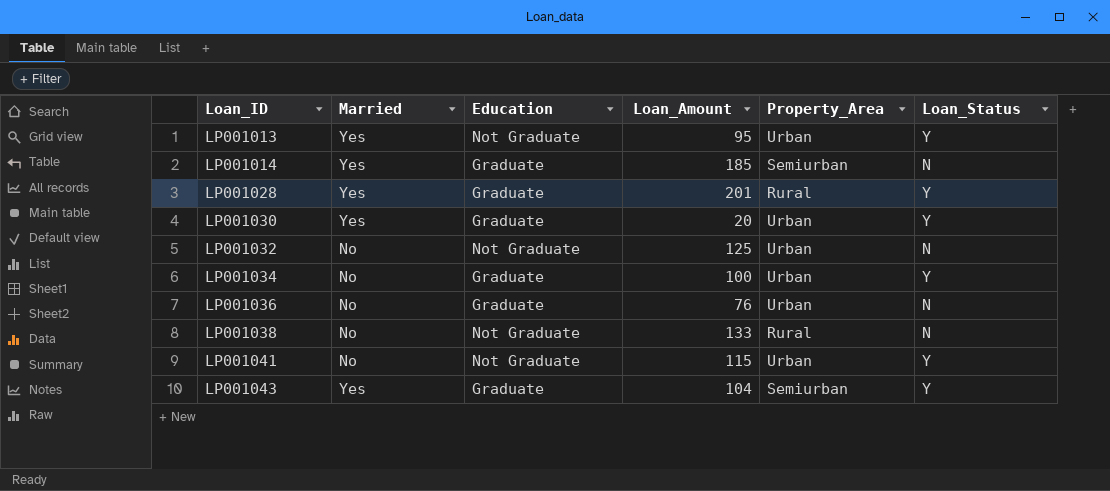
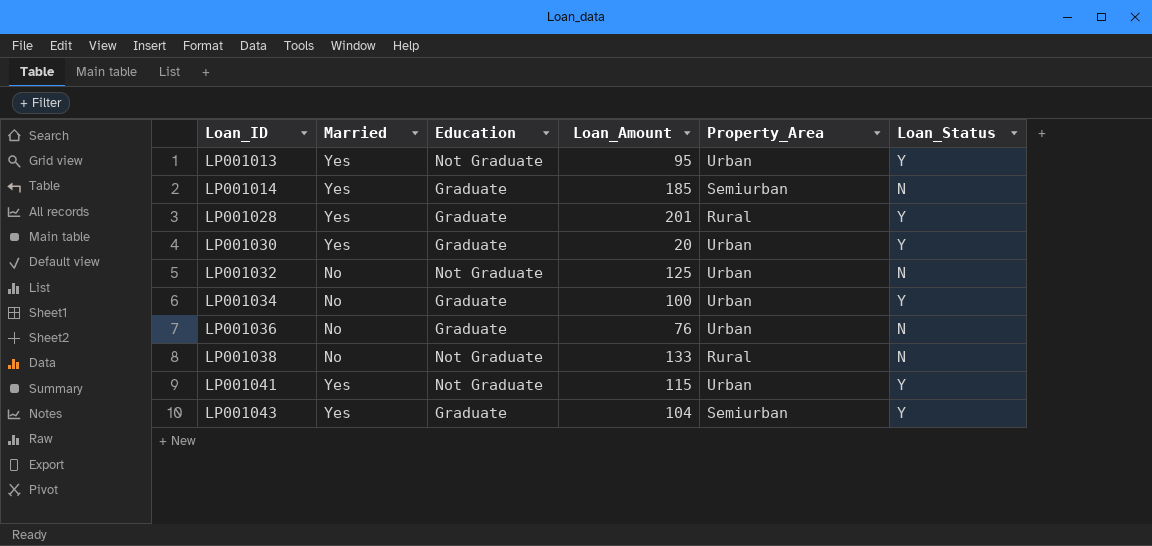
LP001041 | Married: No -> Yes

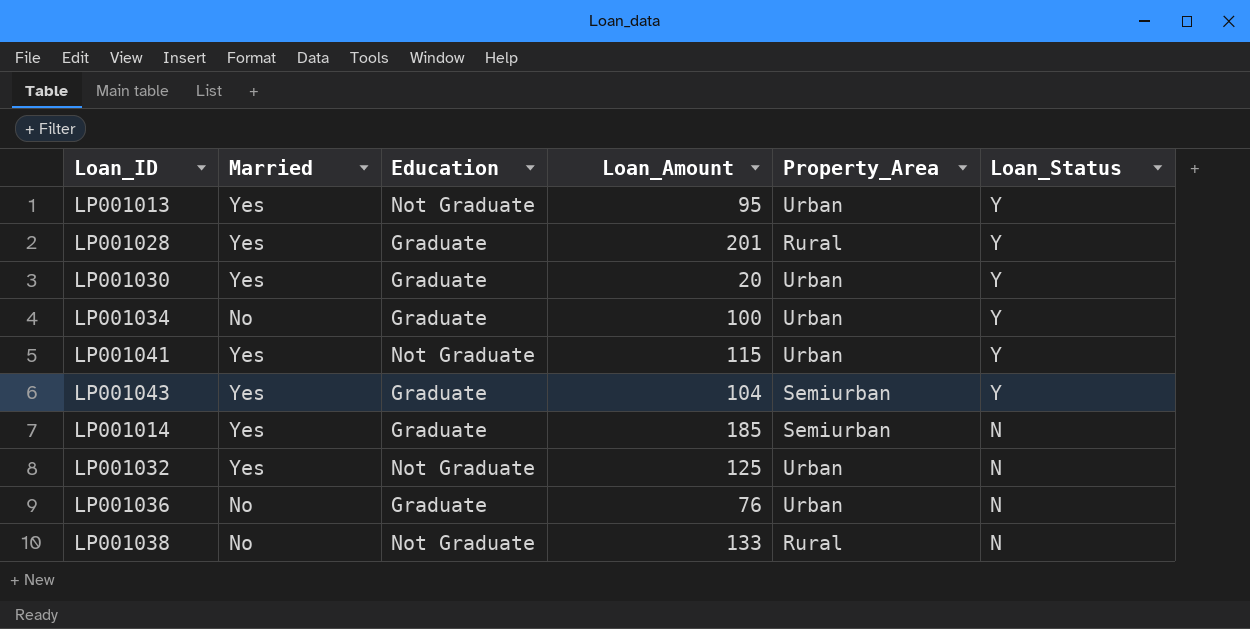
row order: Loan_ID ascending -> Loan_Status descending
LP001032 | Married: No -> Yes

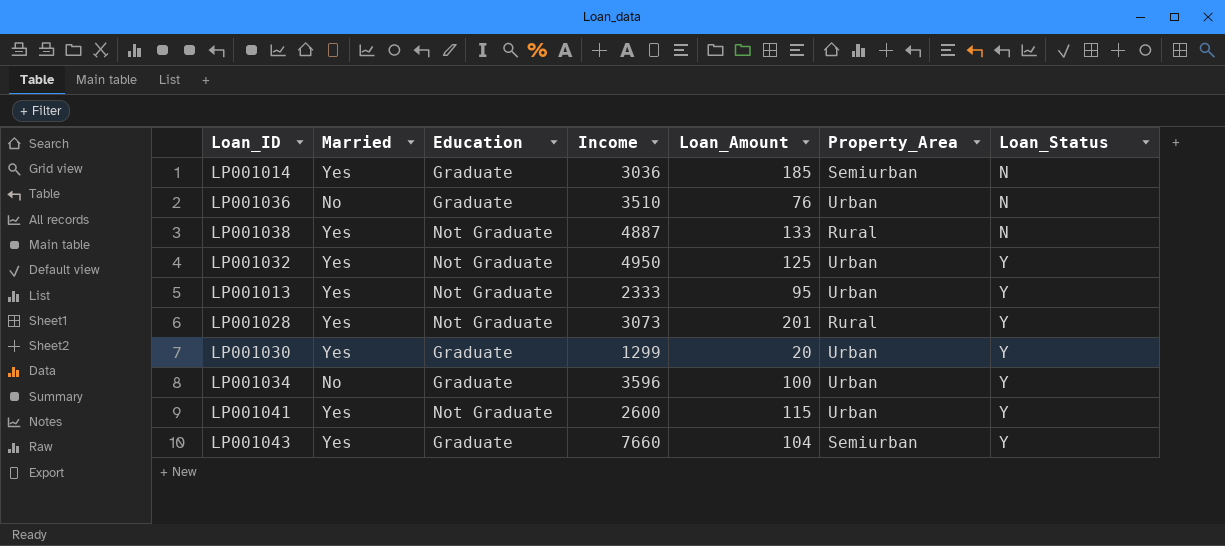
row order: Loan_Status descending -> Loan_Status ascending
column Income | position: none -> 4
LP001038 | Married: No -> Yes
LP001032 | Loan_Status: N -> Y
LP001028 | Education: Graduate -> Not Graduate

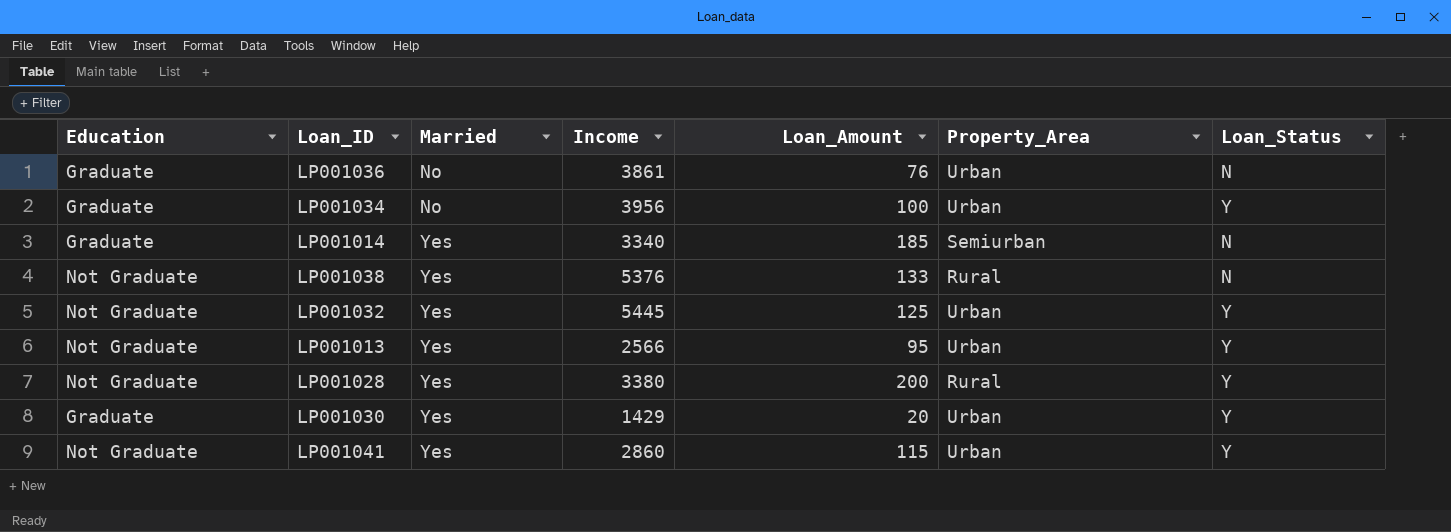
row order: Loan_Status ascending -> Married ascending
column Education | position: 3 -> 1
row LP001043: Yes | Graduate | 7660 | 104 | Semiurban | Y -> none
LP001036 | Income: 3510 -> 3861
LP001034 | Income: 3596 -> 3956
LP001014 | Income: 3036 -> 3340
LP001038 | Income: 4887 -> 5376
LP001032 | Income: 4950 -> 5445
LP001013 | Income: 2333 -> 2566
LP001028 | Income: 3073 -> 3380
LP001028 | Loan_Amount: 201 -> 200
LP001030 | Income: 1299 -> 1429
LP001041 | Income: 2600 -> 2860

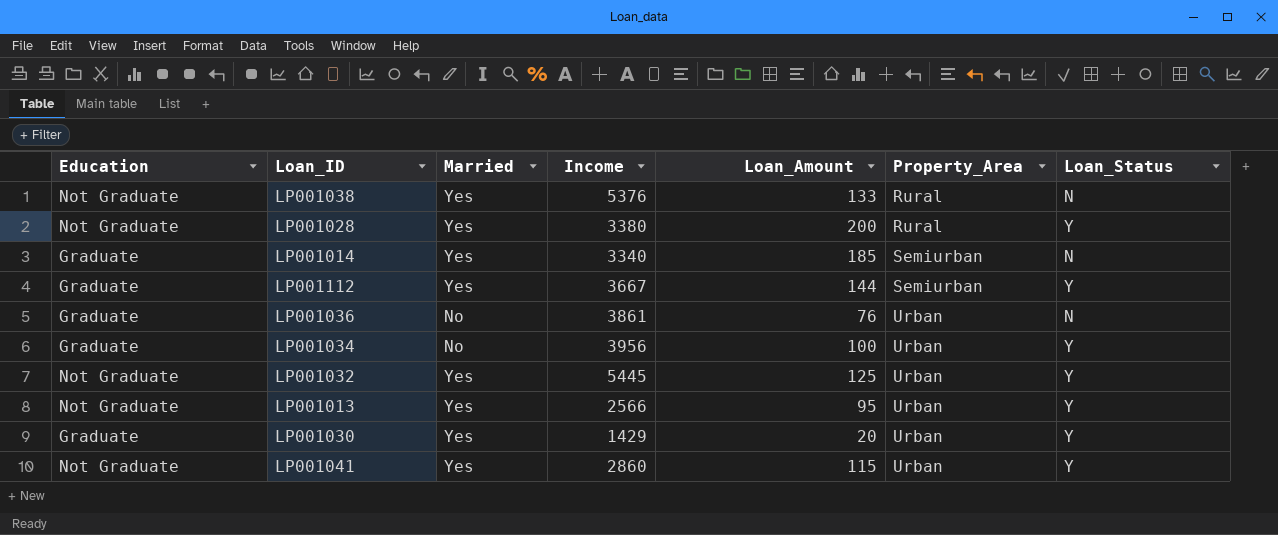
row order: Married ascending -> Property_Area ascending
row LP001112: none -> Graduate | Yes | 3667 | 144 | Semiurban | Y

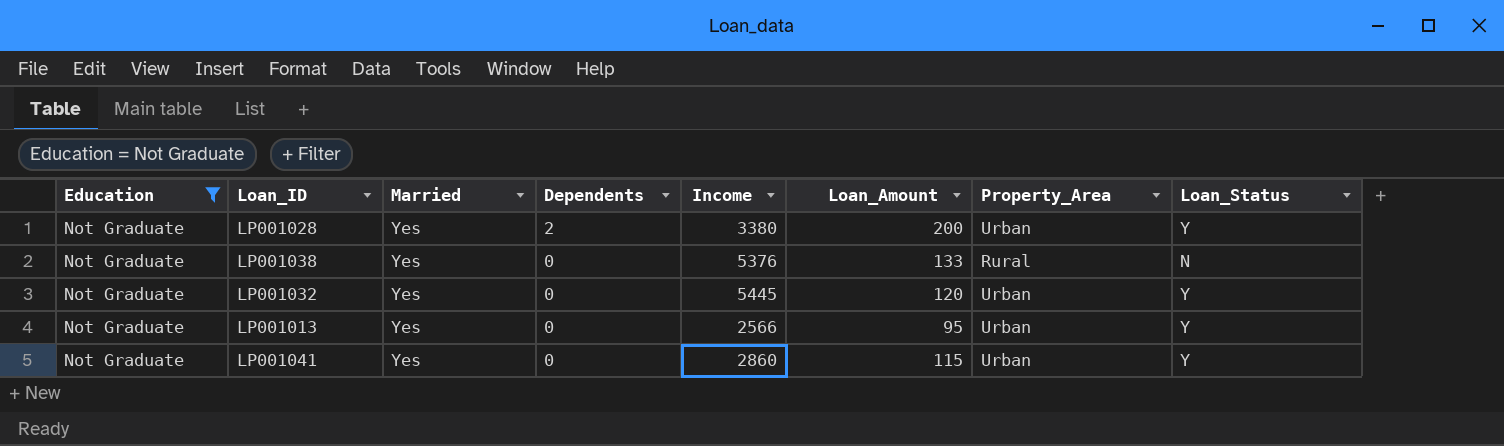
filter: none -> Education = Not Graduate
row order: Property_Area ascending -> Dependents descending
column Dependents | position: none -> 4
LP001028 | Property_Area: Rural -> Urban
LP001032 | Loan_Amount: 125 -> 120

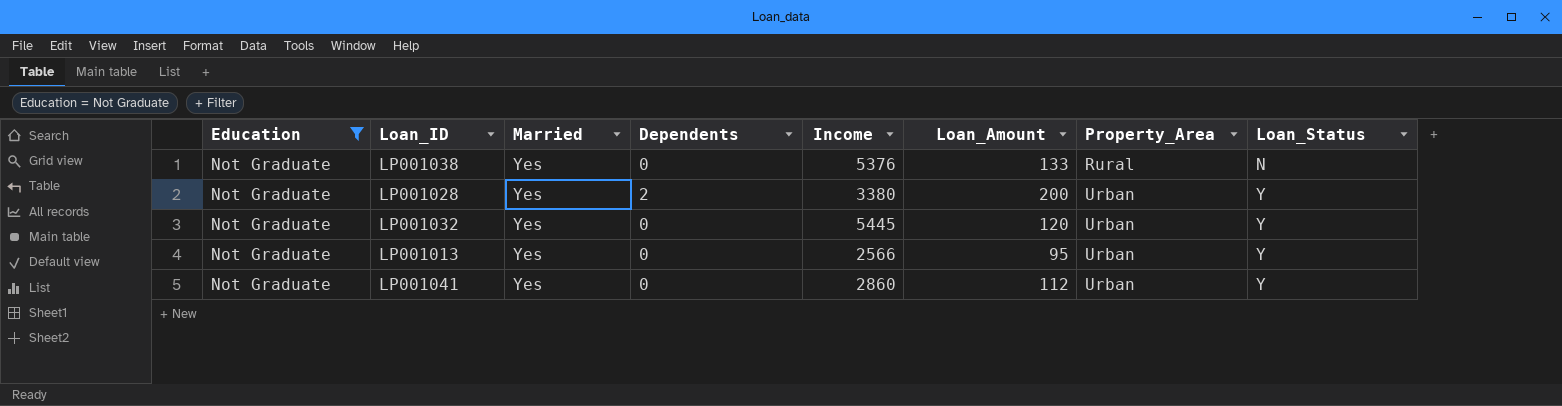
row order: Dependents descending -> Property_Area ascending
LP001041 | Loan_Amount: 115 -> 112

